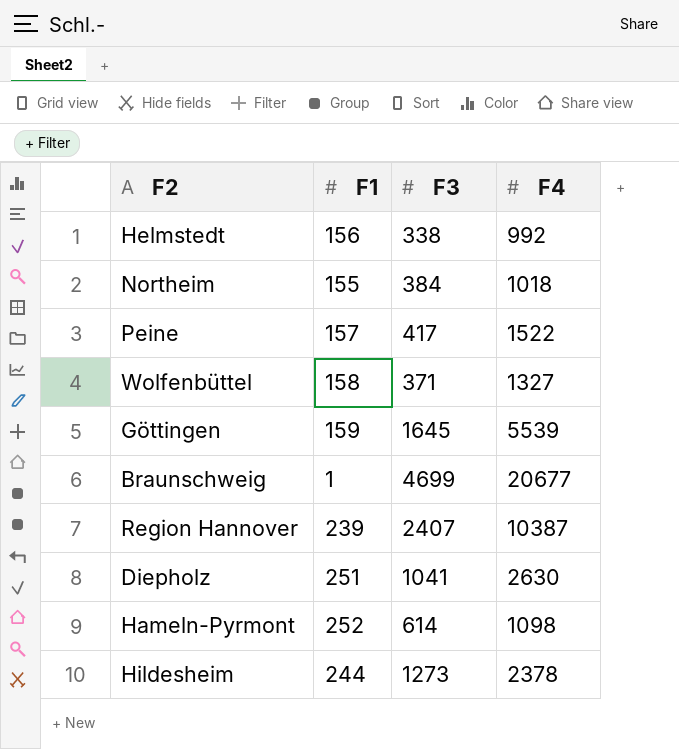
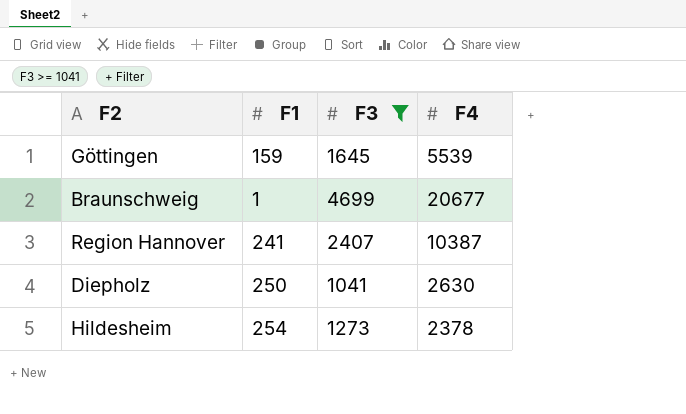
filter: none -> F3 >= 1041
Region Hannover | F1: 239 -> 241
Diepholz | F1: 251 -> 250
Hildesheim | F1: 244 -> 254

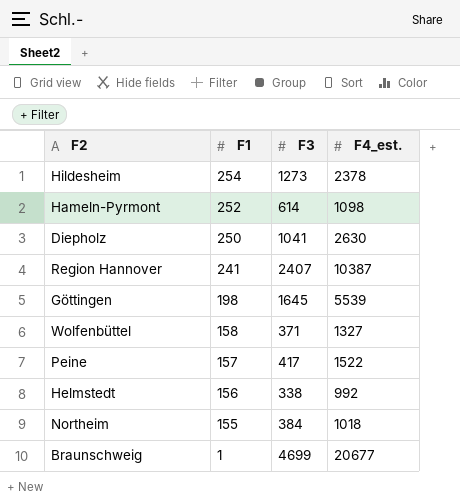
filter: F3 >= 1041 -> none
row order: none -> F1 descending
column name: F4 -> F4_est.
Göttingen | F1: 159 -> 198

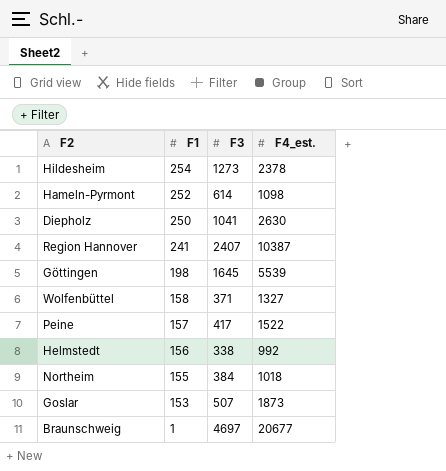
row Goslar: none -> 153 | 507 | 1873
Braunschweig | F3: 4699 -> 4697

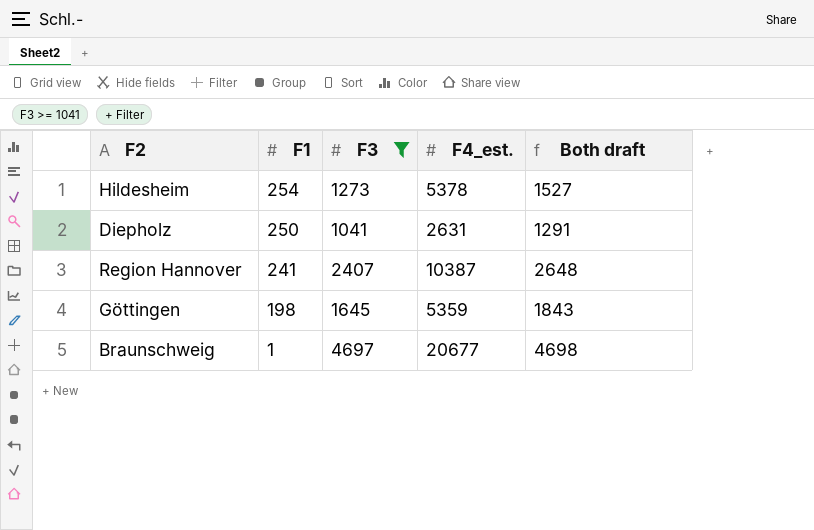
filter: none -> F3 >= 1041
column Both draft | formula: none -> [F1] + [F3]
Hildesheim | F4_est.: 2378 -> 5378
Diepholz | F4_est.: 2630 -> 2631
Göttingen | F4_est.: 5539 -> 5359

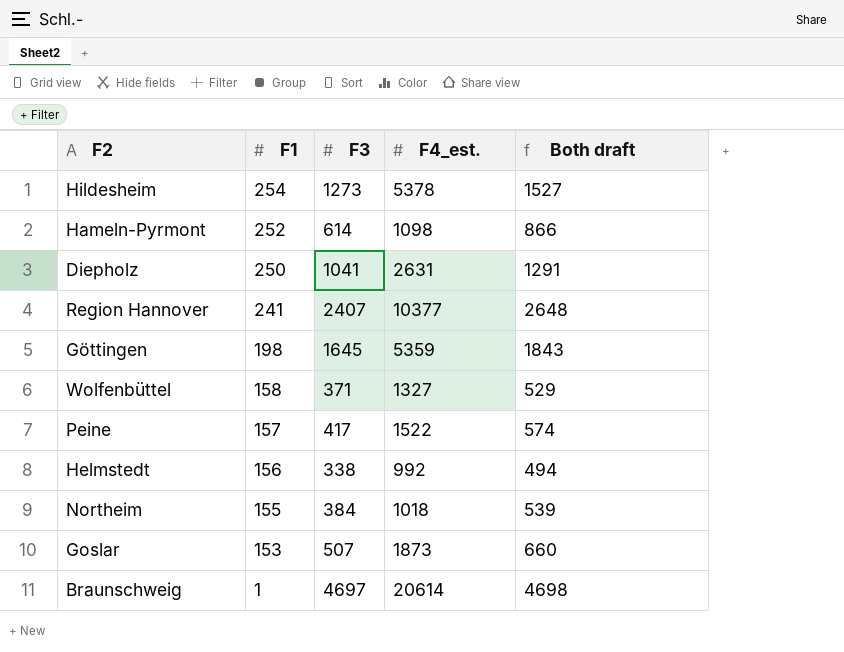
filter: F3 >= 1041 -> none
Region Hannover | F4_est.: 10387 -> 10377
Braunschweig | F4_est.: 20677 -> 20614

